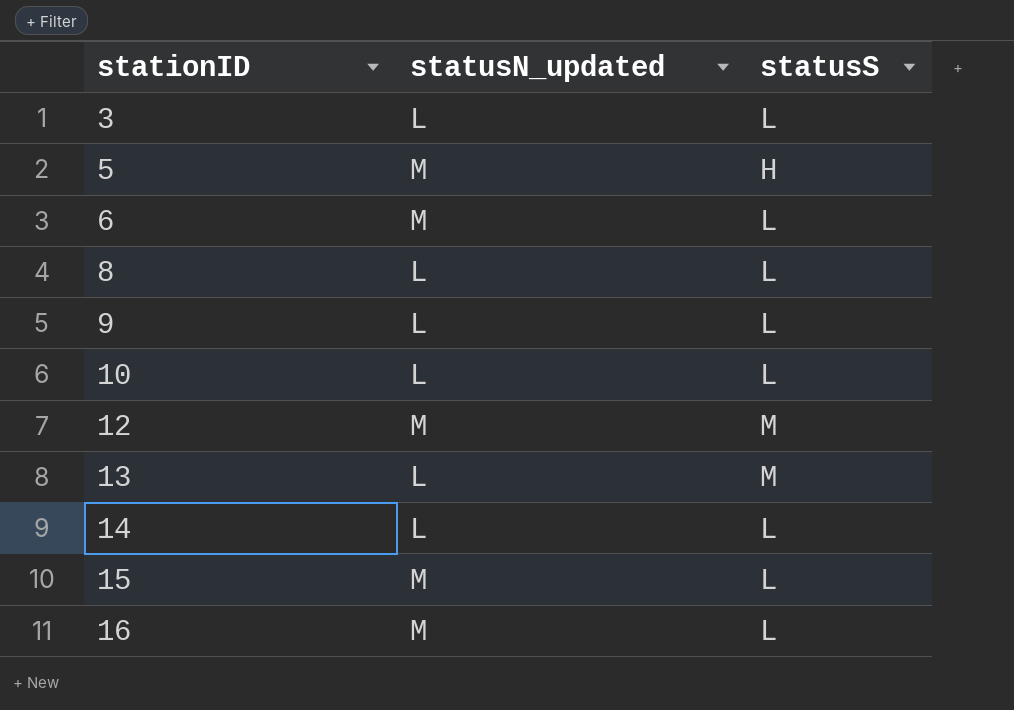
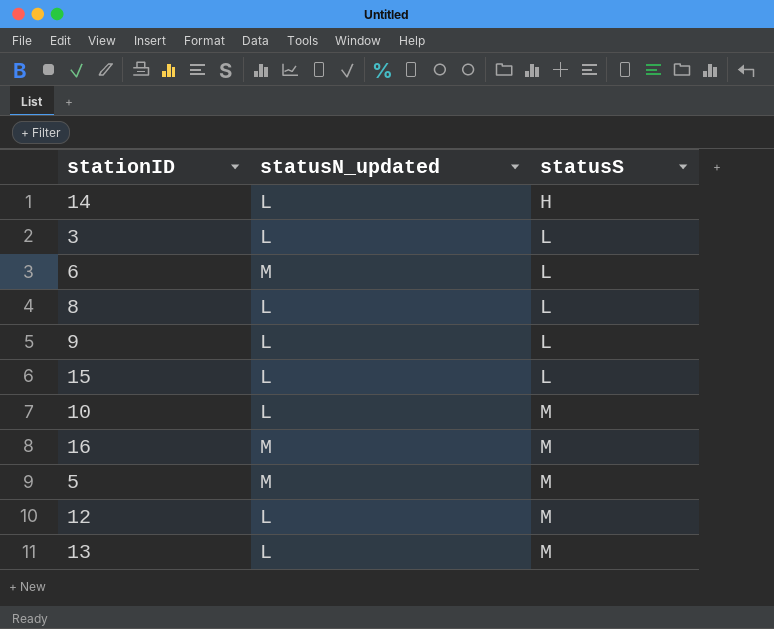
row order: stationID ascending -> statusS ascending
14 | statusS: L -> H
15 | statusN_updated: M -> L
10 | statusS: L -> M
16 | statusS: L -> M
5 | statusS: H -> M
12 | statusN_updated: M -> L

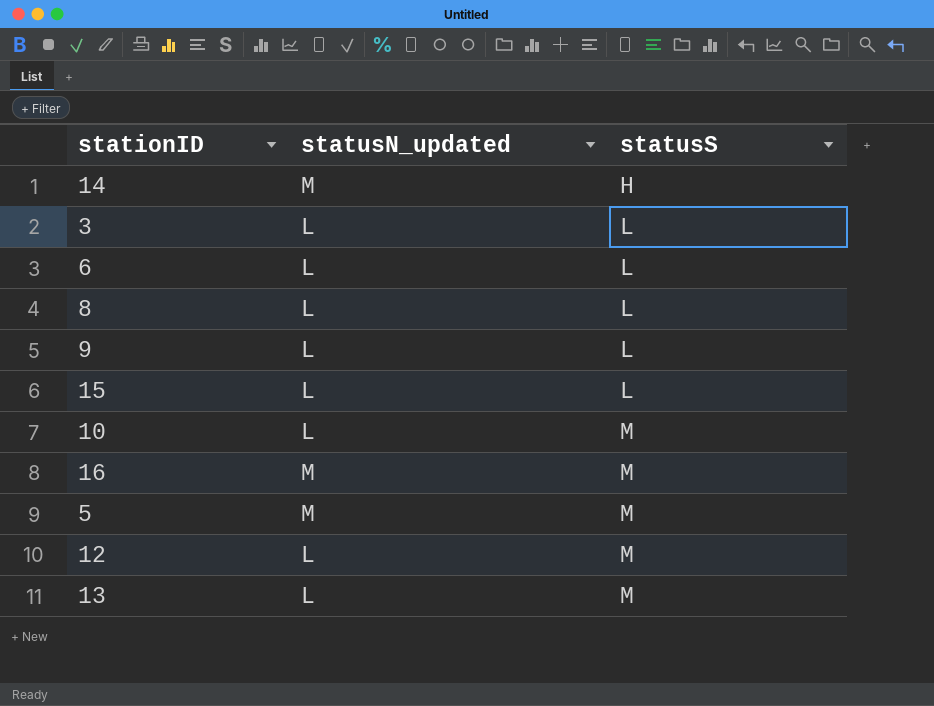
14 | statusN_updated: L -> M
6 | statusN_updated: M -> L

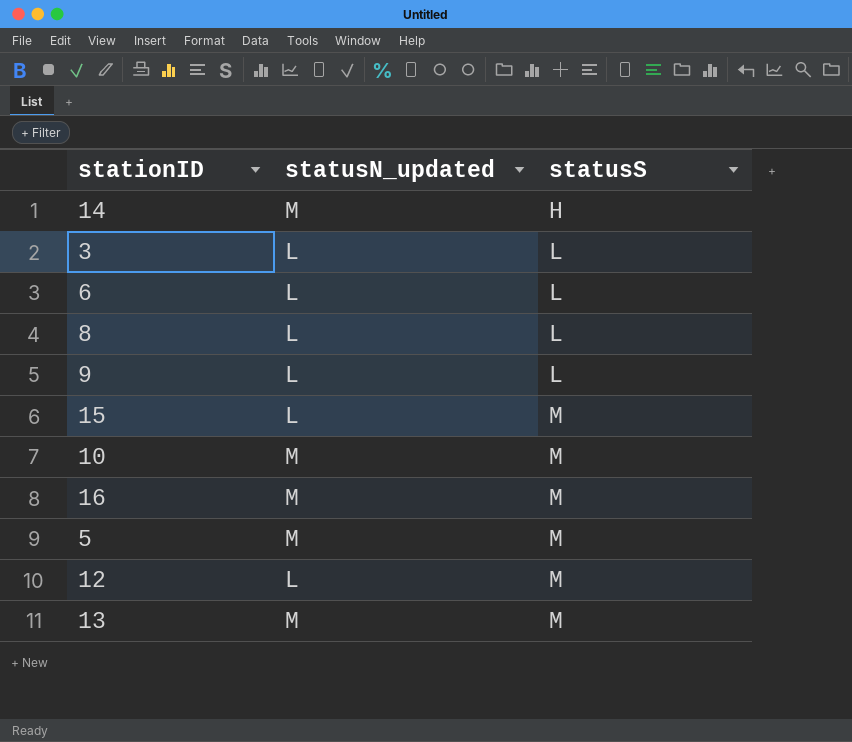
15 | statusS: L -> M
10 | statusN_updated: L -> M
13 | statusN_updated: L -> M

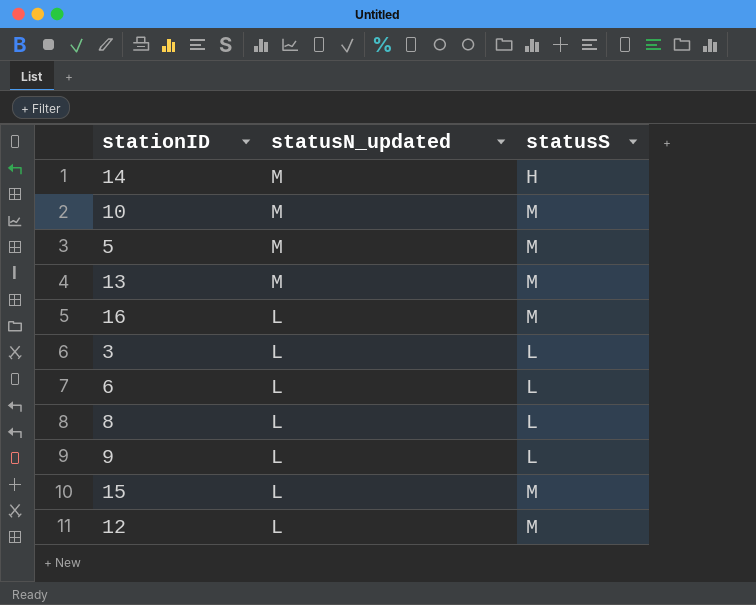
row order: statusS ascending -> statusN_updated descending
16 | statusN_updated: M -> L

